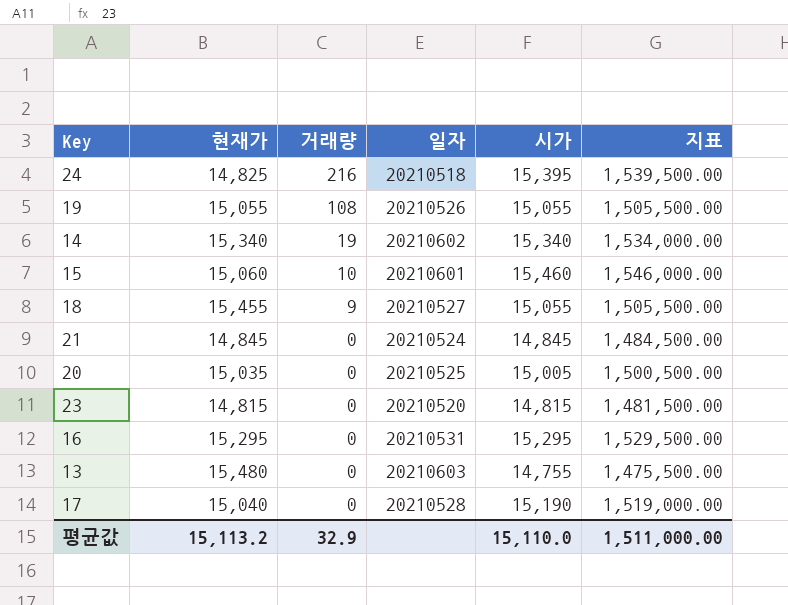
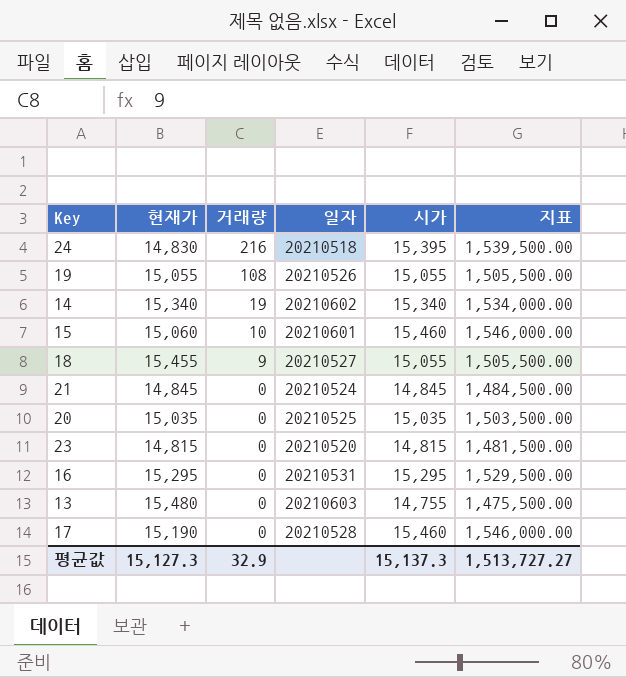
24 | 현재가: 14,825 -> 14,830
20 | 시가: 15,005 -> 15,035
20 | 지표: 1,500,500.00 -> 1,503,500.00
17 | 현재가: 15,040 -> 15,190
17 | 시가: 15,190 -> 15,460
17 | 지표: 1,519,000.00 -> 1,546,000.00
평균값 | 현재가: 15,113.2 -> 15,127.3
평균값 | 시가: 15,110.0 -> 15,137.3
평균값 | 지표: 1,511,000.00 -> 1,513,727.27

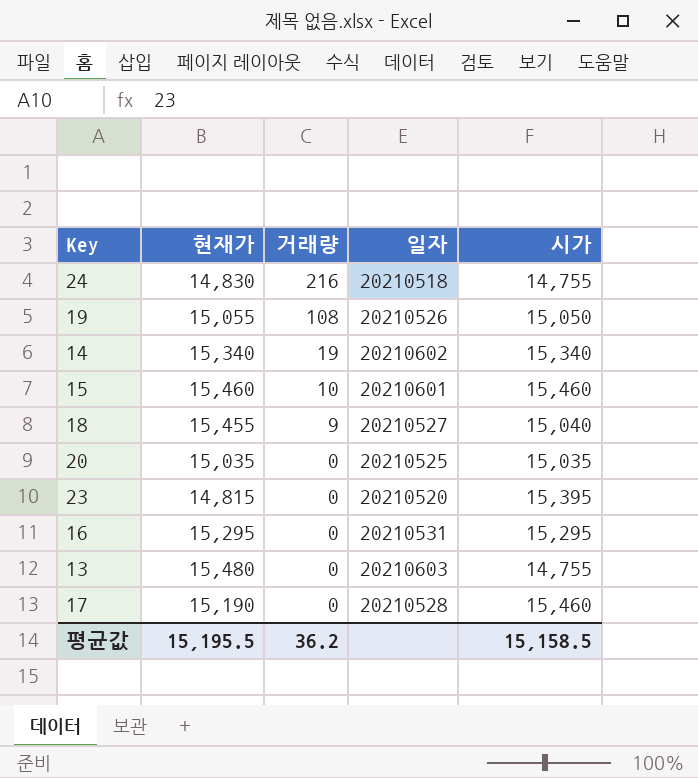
column 지표 | formula: [시가] * 100 -> none
row 21: 14,845 | 0 | 20210524 | 14,845 | 1,484,500.00 -> none
24 | 시가: 15,395 -> 14,755
19 | 시가: 15,055 -> 15,050
15 | 현재가: 15,060 -> 15,460
18 | 시가: 15,055 -> 15,040
23 | 시가: 14,815 -> 15,395
평균값 | 현재가: 15,127.3 -> 15,195.5
평균값 | 거래량: 32.9 -> 36.2
평균값 | 시가: 15,137.3 -> 15,158.5

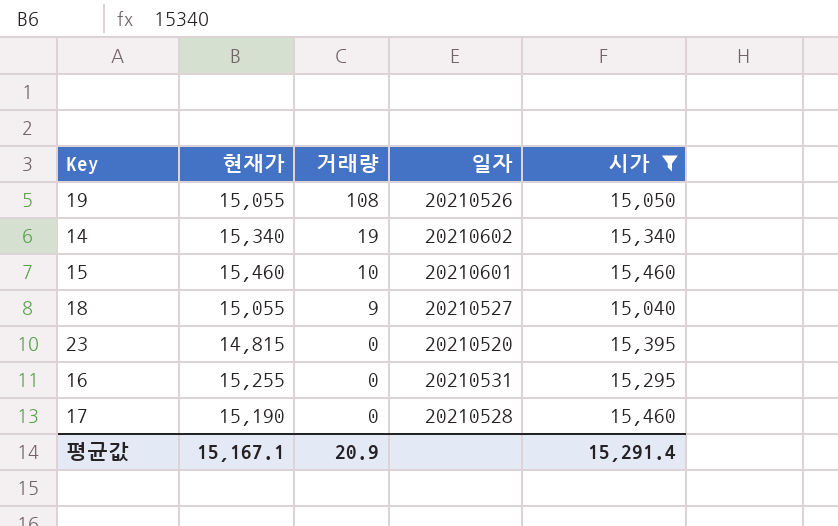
filter: none -> 시가 >= 15,040
18 | 현재가: 15,455 -> 15,055
16 | 현재가: 15,295 -> 15,255
평균값 | 현재가: 15,195.5 -> 15,167.1
평균값 | 거래량: 36.2 -> 20.9
평균값 | 시가: 15,158.5 -> 15,291.4

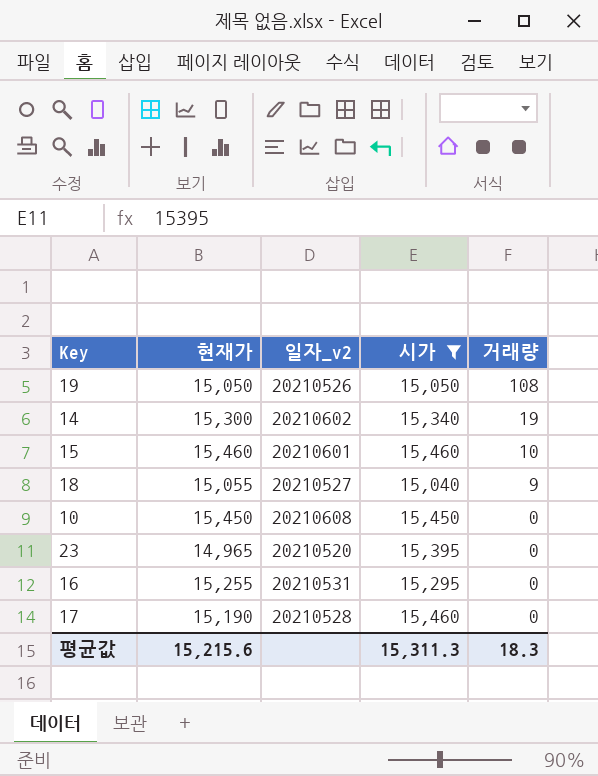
column name: 일자 -> 일자_v2
column 거래량 | position: 3 -> 5
19 | 현재가: 15,055 -> 15,050
14 | 현재가: 15,340 -> 15,300
row 10: none -> 15,450 | 20210608 | 15,450 | 0
23 | 현재가: 14,815 -> 14,965
평균값 | 현재가: 15,167.1 -> 15,215.6
평균값 | 시가: 15,291.4 -> 15,311.3
평균값 | 거래량: 20.9 -> 18.3

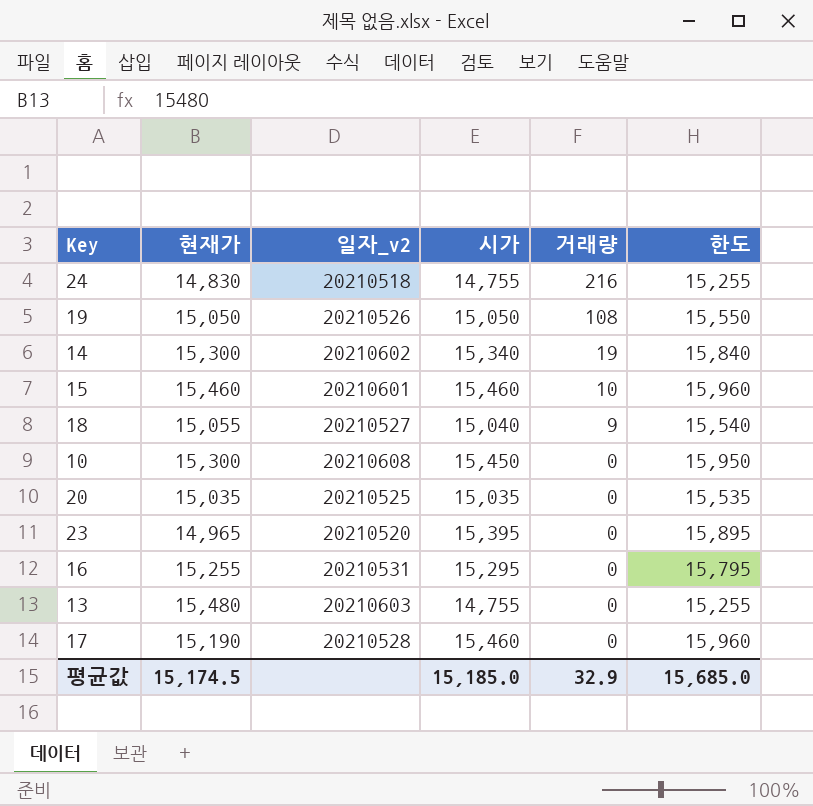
filter: 시가 >= 15,040 -> none
column 한도 | formula: none -> [시가] + 500
10 | 현재가: 15,450 -> 15,300
평균값 | 현재가: 15,215.6 -> 15,174.5
평균값 | 시가: 15,311.3 -> 15,185.0
평균값 | 거래량: 18.3 -> 32.9

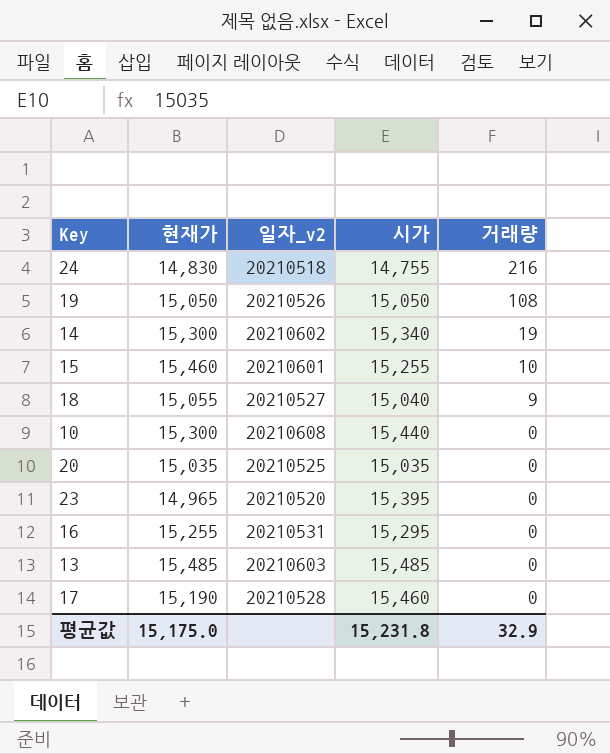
column 한도 | formula: [시가] + 500 -> none
15 | 시가: 15,460 -> 15,255
10 | 시가: 15,450 -> 15,440
13 | 현재가: 15,480 -> 15,485
13 | 시가: 14,755 -> 15,485
평균값 | 현재가: 15,174.5 -> 15,175.0
평균값 | 시가: 15,185.0 -> 15,231.8

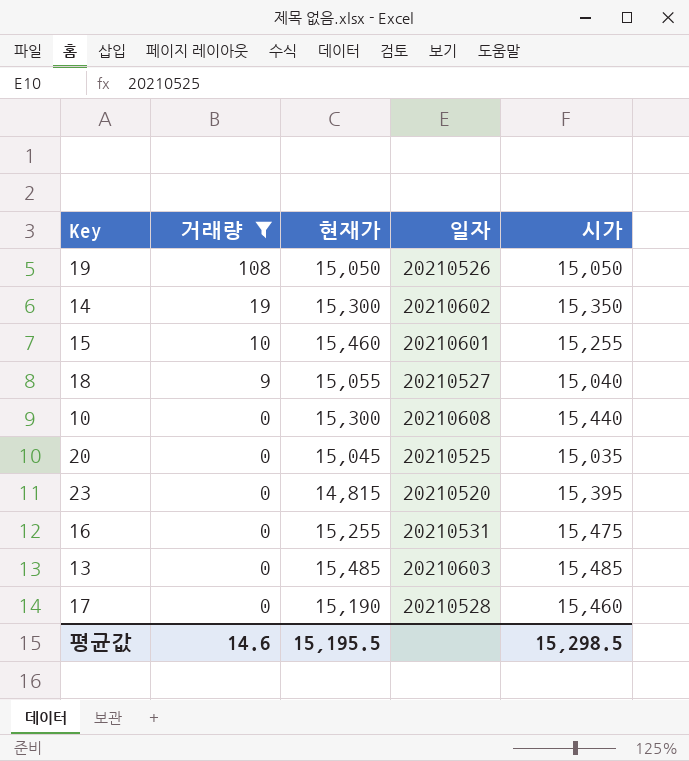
filter: none -> 거래량 != 216
column 거래량 | position: 5 -> 2
column name: 일자_v2 -> 일자
14 | 시가: 15,340 -> 15,350
20 | 현재가: 15,035 -> 15,045
23 | 현재가: 14,965 -> 14,815
16 | 시가: 15,295 -> 15,475
평균값 | 거래량: 32.9 -> 14.6
평균값 | 현재가: 15,175.0 -> 15,195.5
평균값 | 시가: 15,231.8 -> 15,298.5

